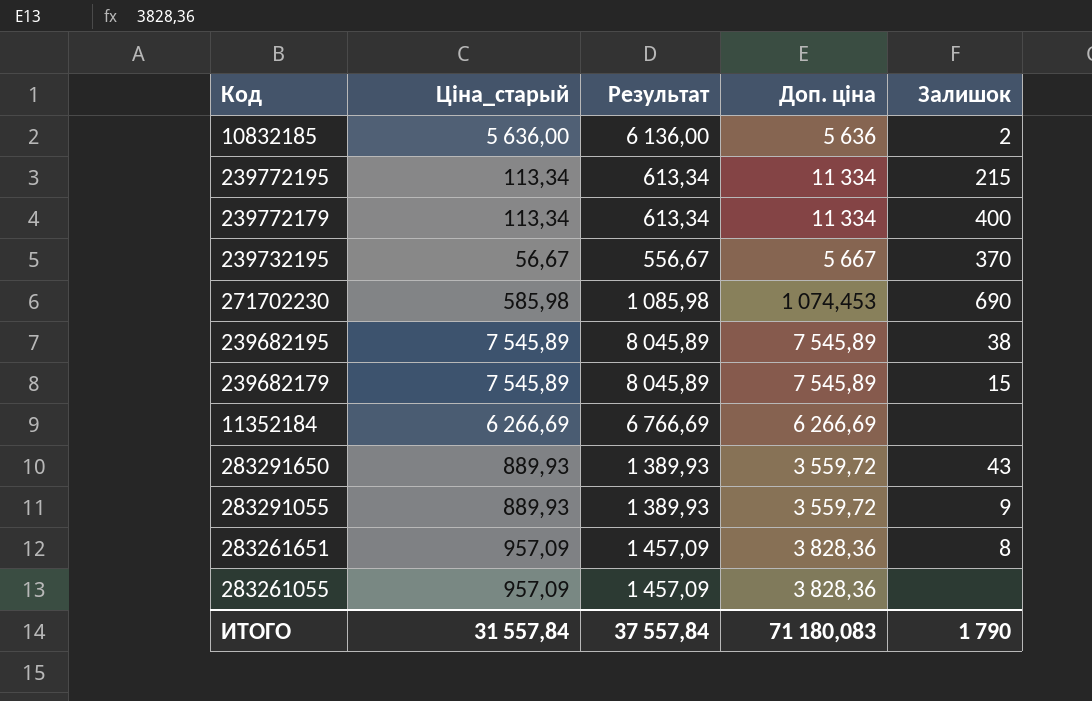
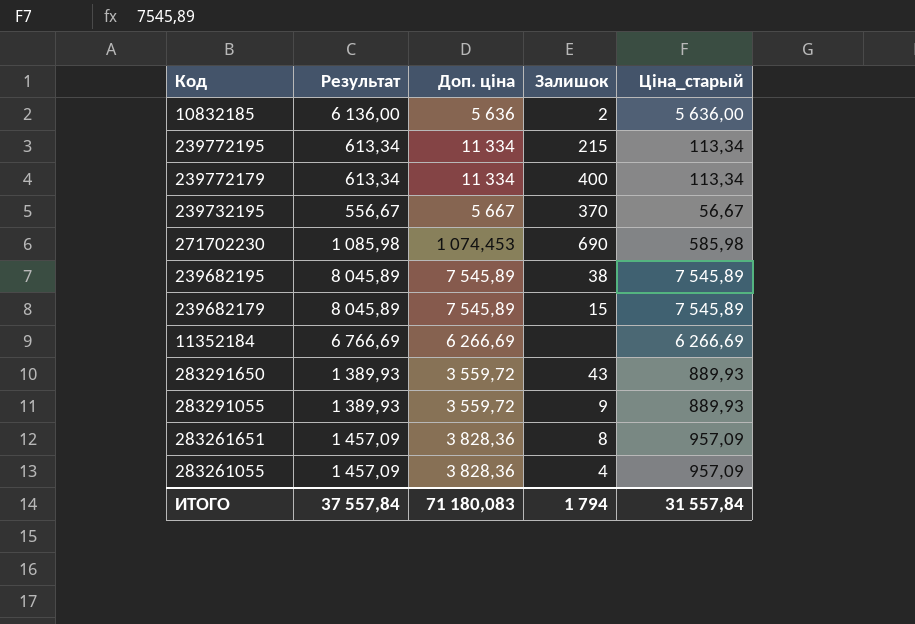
column Ціна_старый | position: 2 -> 5
283261055 | Залишок: none -> 4
ИТОГО | Залишок: 1 790 -> 1 794

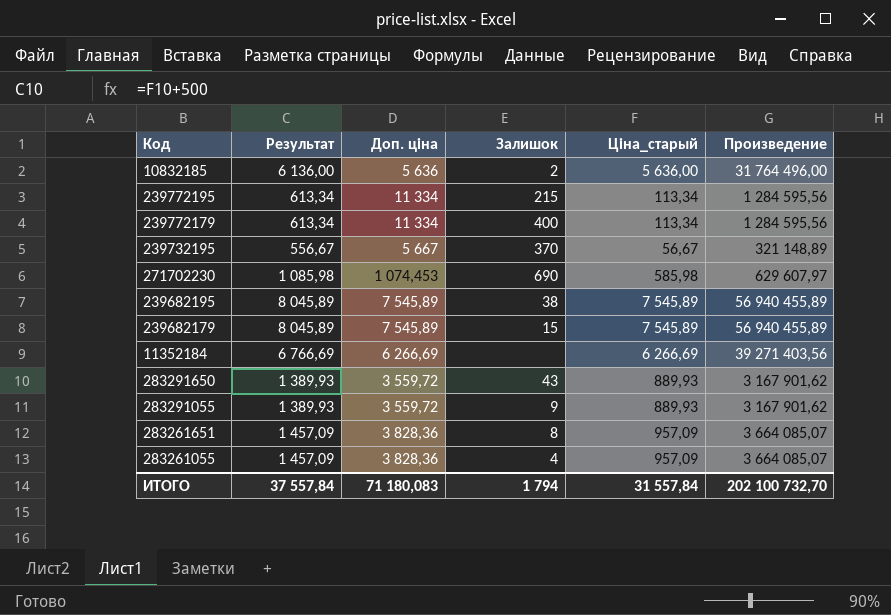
column Произведение | formula: none -> [Доп. ціна] * [Ціна_старый]

